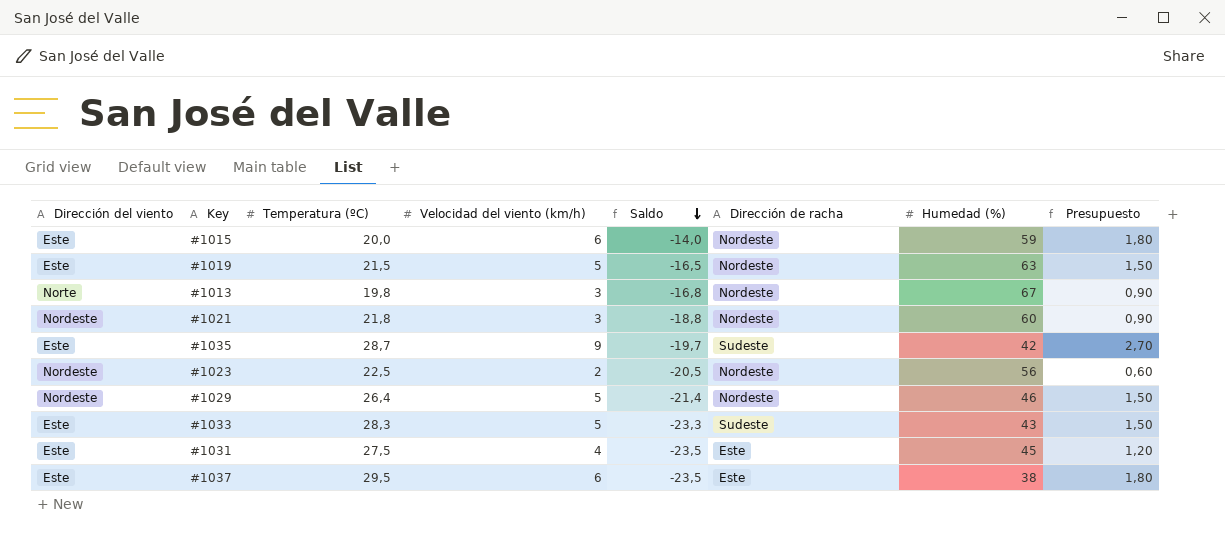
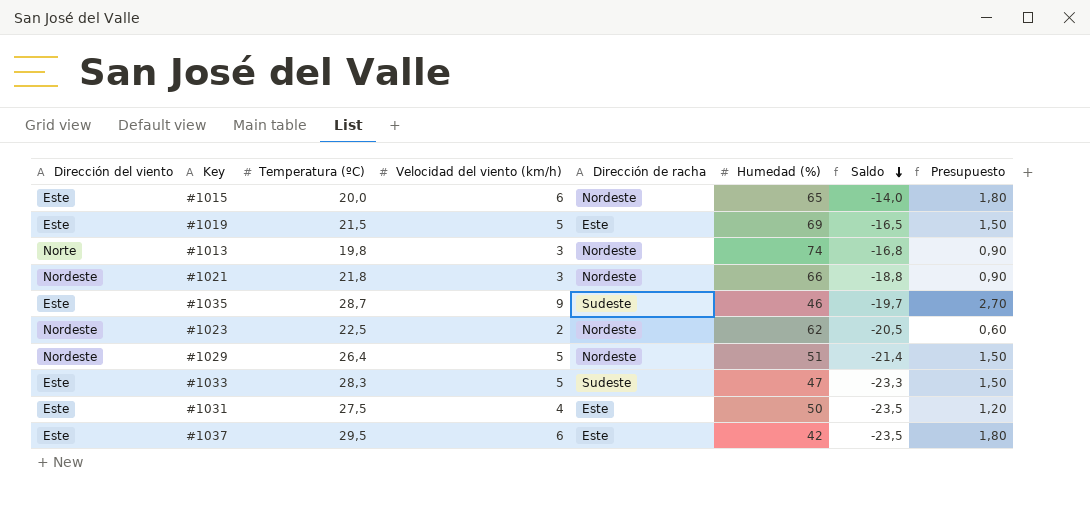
column Saldo | position: 5 -> 7
#1015 | Humedad (%): 59 -> 65
#1019 | Dirección de racha: Nordeste -> Este
#1019 | Humedad (%): 63 -> 69
#1013 | Humedad (%): 67 -> 74
#1021 | Humedad (%): 60 -> 66
#1035 | Humedad (%): 42 -> 46
#1023 | Humedad (%): 56 -> 62
#1029 | Humedad (%): 46 -> 51
#1033 | Humedad (%): 43 -> 47
#1031 | Humedad (%): 45 -> 50
#1037 | Humedad (%): 38 -> 42

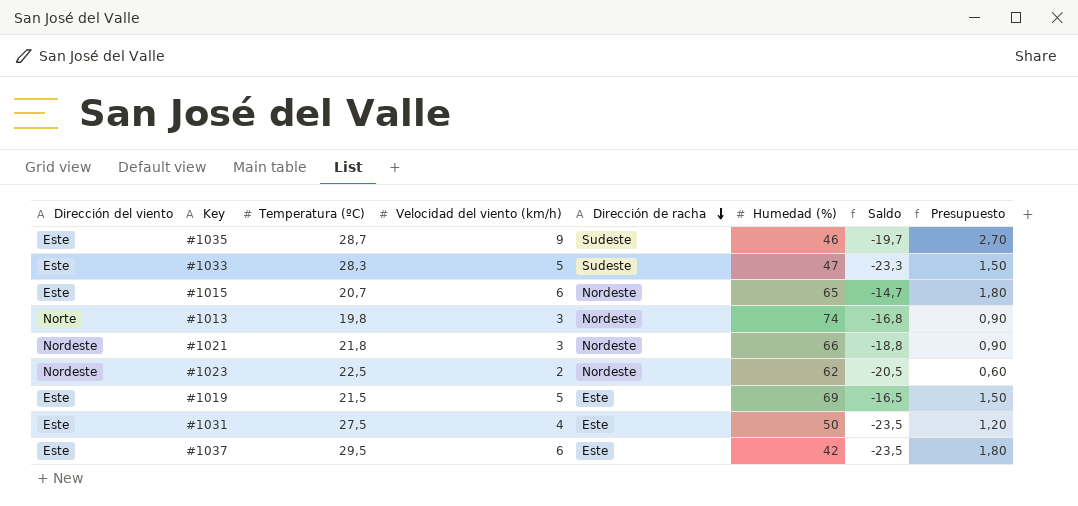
row order: Saldo descending -> Dirección de racha descending
row #1029: Nordeste | 26,4 | 5 | Nordeste | 51 | -21,4 | 1,50 -> none
#1015 | Temperatura (ºC): 20,0 -> 20,7
#1015 | Saldo: -14,0 -> -14,7

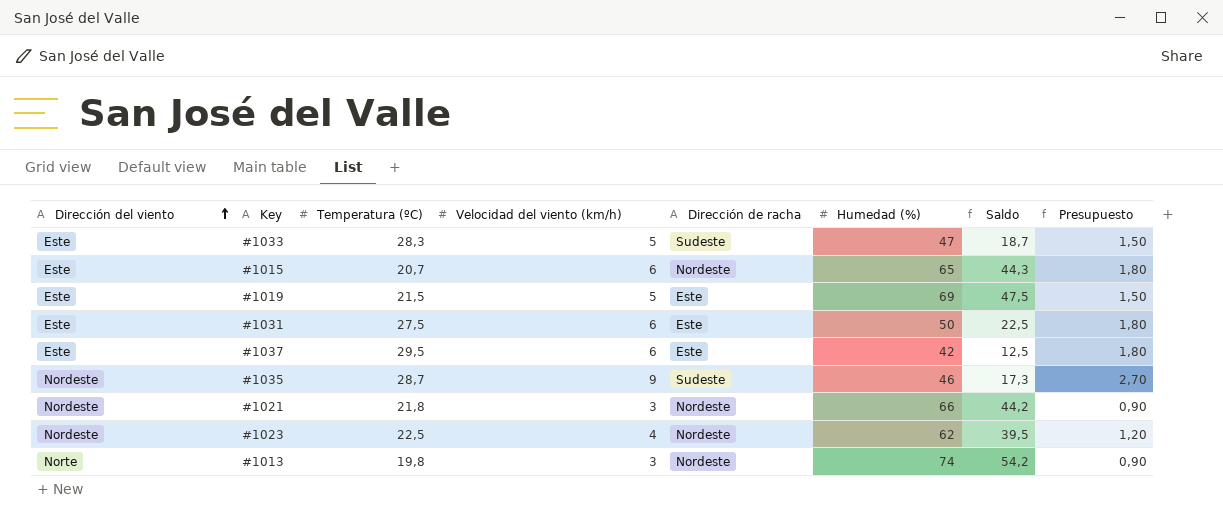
row order: Dirección de racha descending -> Dirección del viento ascending
column Saldo | formula: [Velocidad del viento (km/h)] - [Temperatura (ºC)] -> [Humedad (%)] - [Temperatura (ºC)]
#1031 | Velocidad del viento (km/h): 4 -> 6
#1031 | Presupuesto: 1,20 -> 1,80
#1035 | Dirección del viento: Este -> Nordeste
#1023 | Velocidad del viento (km/h): 2 -> 4
#1023 | Presupuesto: 0,60 -> 1,20

